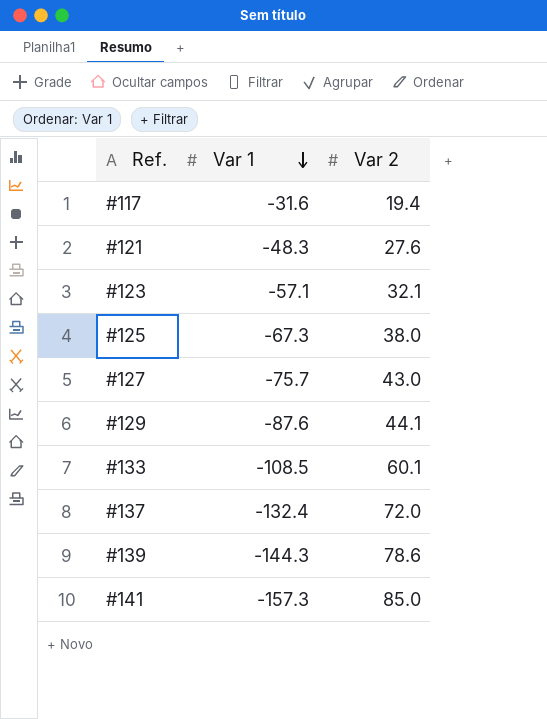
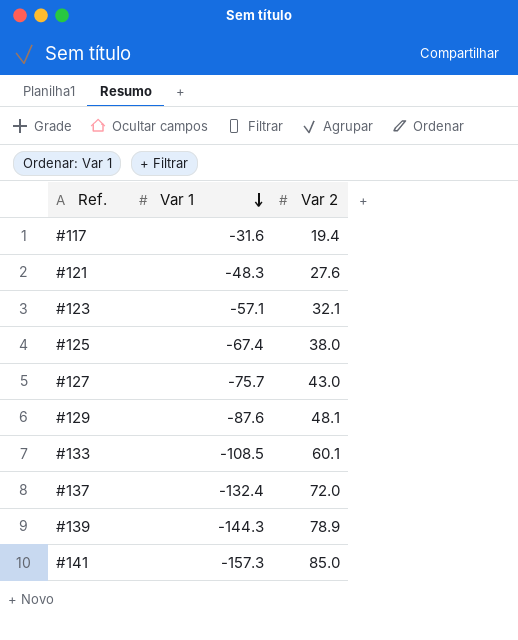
#125 | Var 1: -67.3 -> -67.4
#129 | Var 2: 44.1 -> 48.1
#139 | Var 2: 78.6 -> 78.9

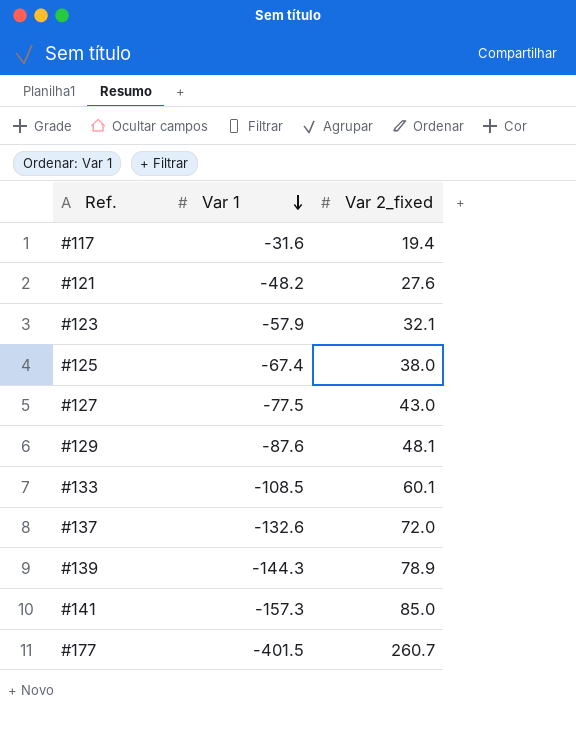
column name: Var 2 -> Var 2_fixed
#121 | Var 1: -48.3 -> -48.2
#123 | Var 1: -57.1 -> -57.9
#127 | Var 1: -75.7 -> -77.5
#137 | Var 1: -132.4 -> -132.6
row #177: none -> -401.5 | 260.7

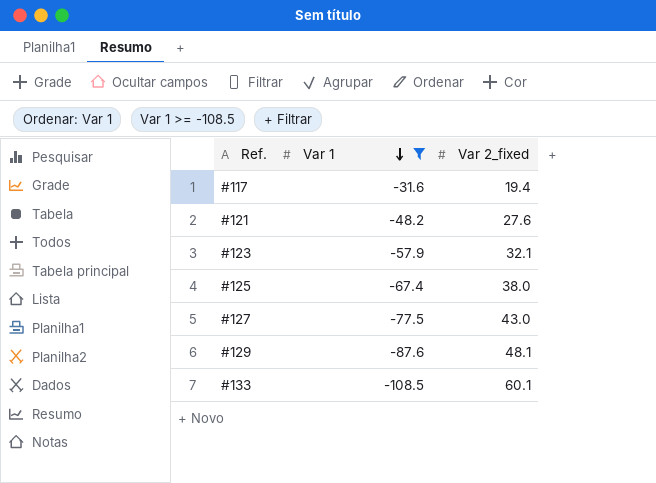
filter: none -> Var 1 >= -108.5

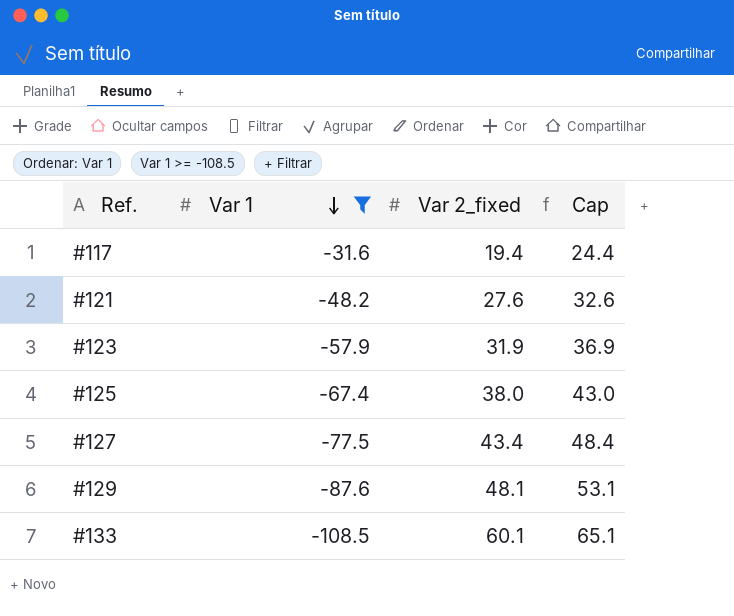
column Cap | formula: none -> [Var 2_fixed] + 5
#123 | Var 2_fixed: 32.1 -> 31.9
#127 | Var 2_fixed: 43.0 -> 43.4

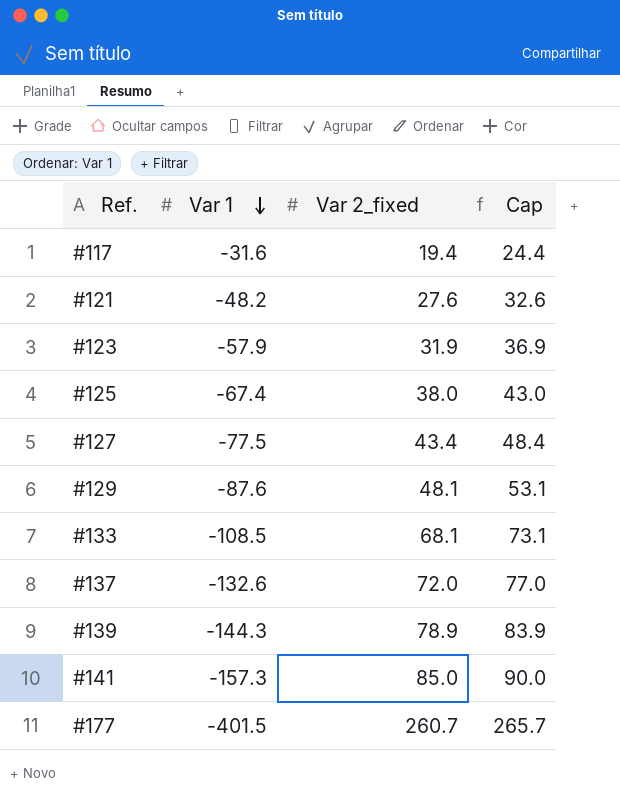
filter: Var 1 >= -108.5 -> none
#133 | Var 2_fixed: 60.1 -> 68.1
#133 | Cap: 65.1 -> 73.1

